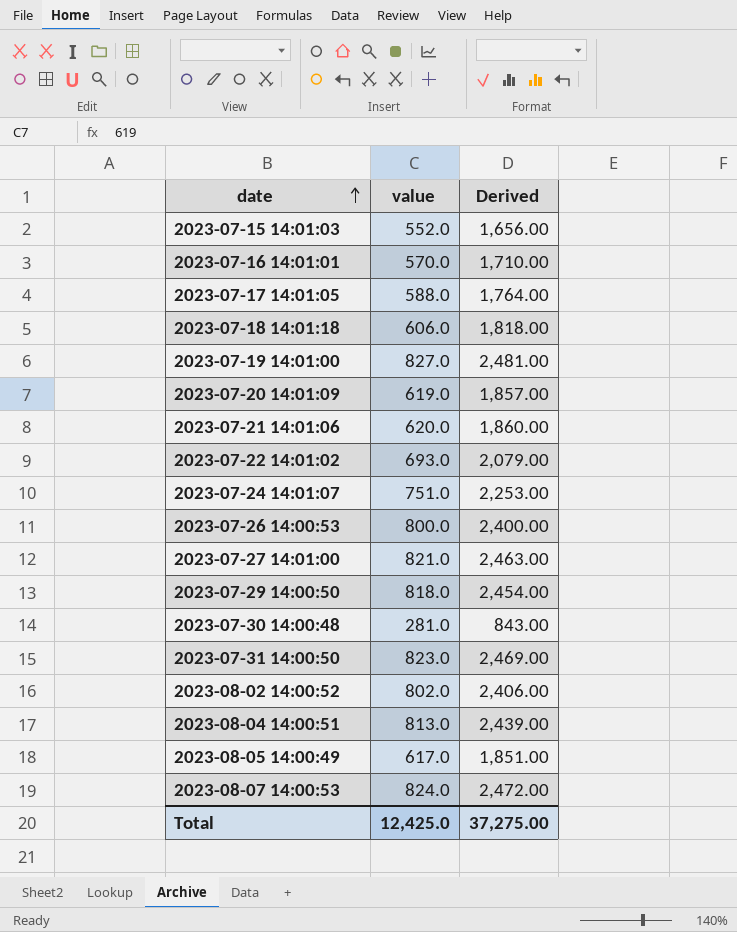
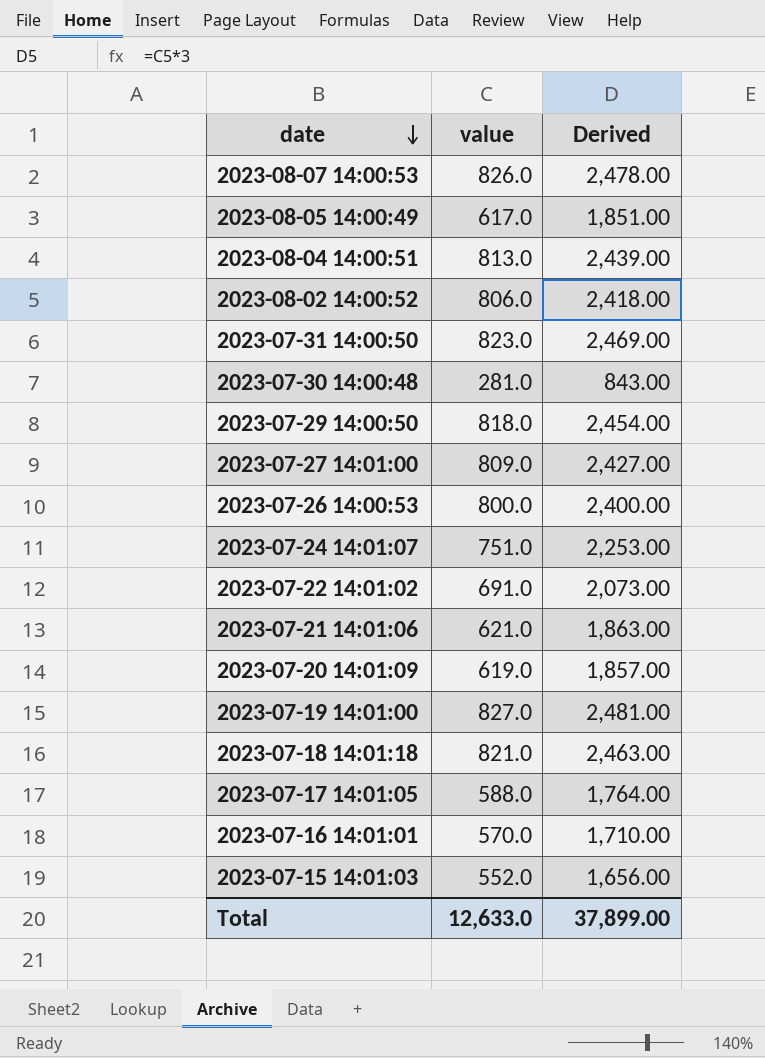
row order: date ascending -> date descending
2023-08-07 14:00:53 | value: 824.0 -> 826.0
2023-08-07 14:00:53 | Derived: 2,472.00 -> 2,478.00
2023-08-02 14:00:52 | value: 802.0 -> 806.0
2023-08-02 14:00:52 | Derived: 2,406.00 -> 2,418.00
2023-07-27 14:01:00 | value: 821.0 -> 809.0
2023-07-27 14:01:00 | Derived: 2,463.00 -> 2,427.00
2023-07-22 14:01:02 | value: 693.0 -> 691.0
2023-07-22 14:01:02 | Derived: 2,079.00 -> 2,073.00
2023-07-21 14:01:06 | value: 620.0 -> 621.0
2023-07-21 14:01:06 | Derived: 1,860.00 -> 1,863.00
2023-07-18 14:01:18 | value: 606.0 -> 821.0
2023-07-18 14:01:18 | Derived: 1,818.00 -> 2,463.00
Total | value: 12,425.0 -> 12,633.0
Total | Derived: 37,275.00 -> 37,899.00

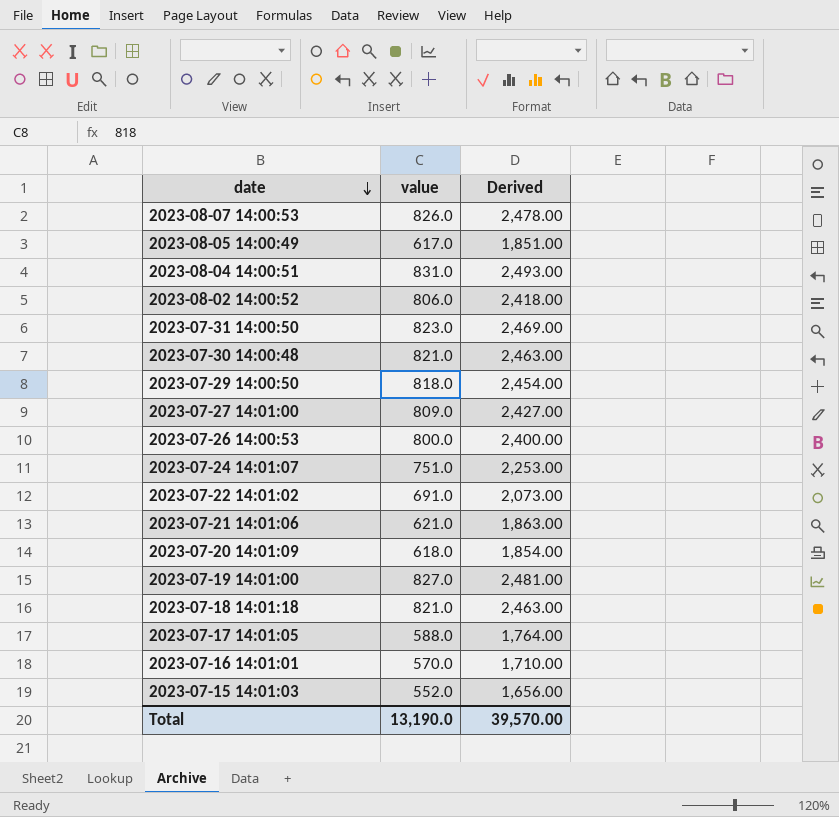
2023-08-04 14:00:51 | value: 813.0 -> 831.0
2023-08-04 14:00:51 | Derived: 2,439.00 -> 2,493.00
2023-07-30 14:00:48 | value: 281.0 -> 821.0
2023-07-30 14:00:48 | Derived: 843.00 -> 2,463.00
2023-07-20 14:01:09 | value: 619.0 -> 618.0
2023-07-20 14:01:09 | Derived: 1,857.00 -> 1,854.00
Total | value: 12,633.0 -> 13,190.0
Total | Derived: 37,899.00 -> 39,570.00

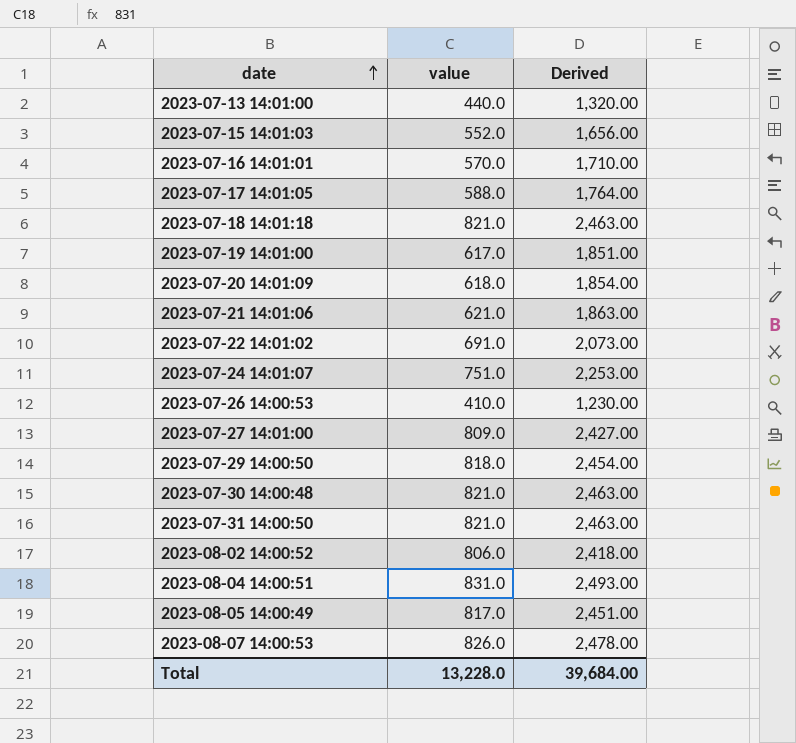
row order: date descending -> date ascending
row 2023-07-13 14:01:00: none -> 440.0 | 1,320.00
2023-07-19 14:01:00 | value: 827.0 -> 617.0
2023-07-19 14:01:00 | Derived: 2,481.00 -> 1,851.00
2023-07-26 14:00:53 | value: 800.0 -> 410.0
2023-07-26 14:00:53 | Derived: 2,400.00 -> 1,230.00
2023-07-31 14:00:50 | value: 823.0 -> 821.0
2023-07-31 14:00:50 | Derived: 2,469.00 -> 2,463.00
2023-08-05 14:00:49 | value: 617.0 -> 817.0
2023-08-05 14:00:49 | Derived: 1,851.00 -> 2,451.00
Total | value: 13,190.0 -> 13,228.0
Total | Derived: 39,570.00 -> 39,684.00

